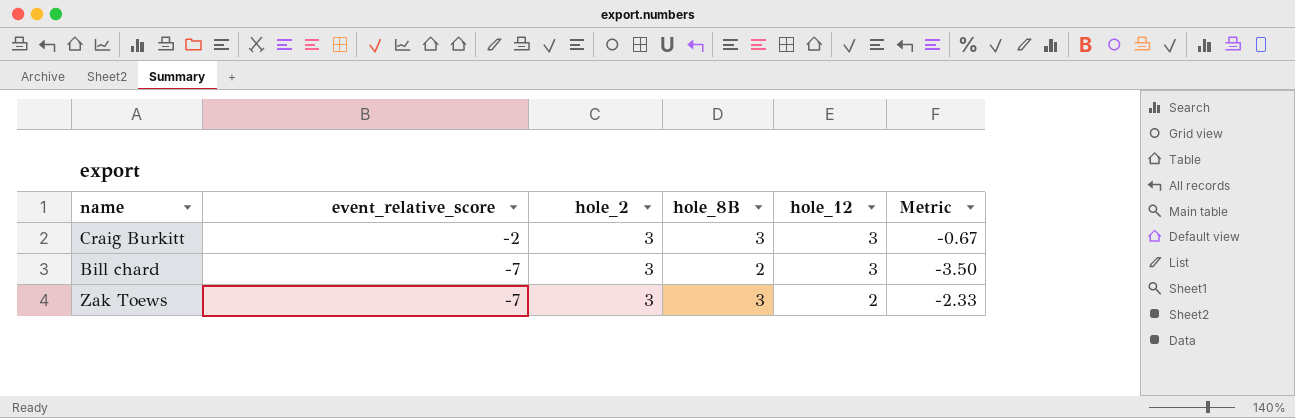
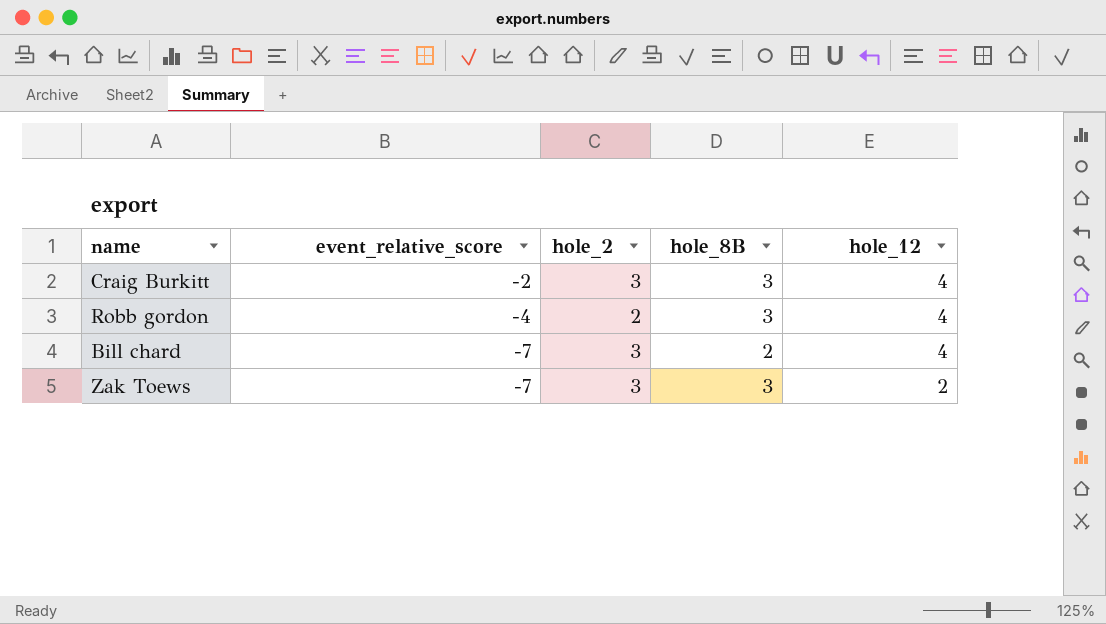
column Metric | formula: [event_relative_score] / [hole_8B] -> none
Craig Burkitt | hole_12: 3 -> 4
row Robb gordon: none -> -4 | 2 | 3 | 4
Bill chard | hole_12: 3 -> 4

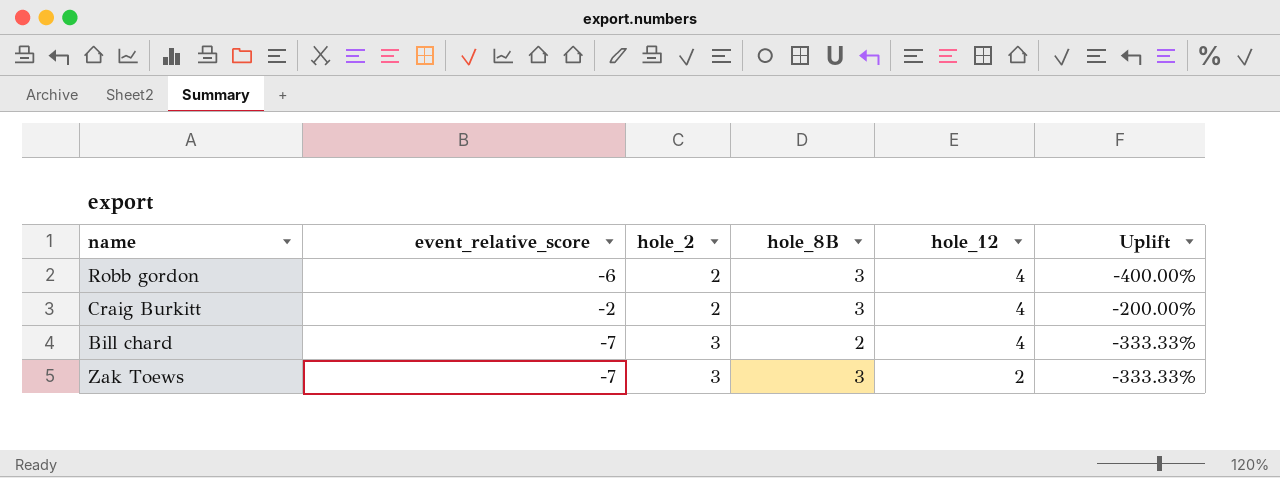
row order: event_relative_score descending -> hole_2 ascending
column Uplift | formula: none -> ([event_relative_score] - [hole_2]) / [hole_2]
Robb gordon | event_relative_score: -4 -> -6
Craig Burkitt | hole_2: 3 -> 2

